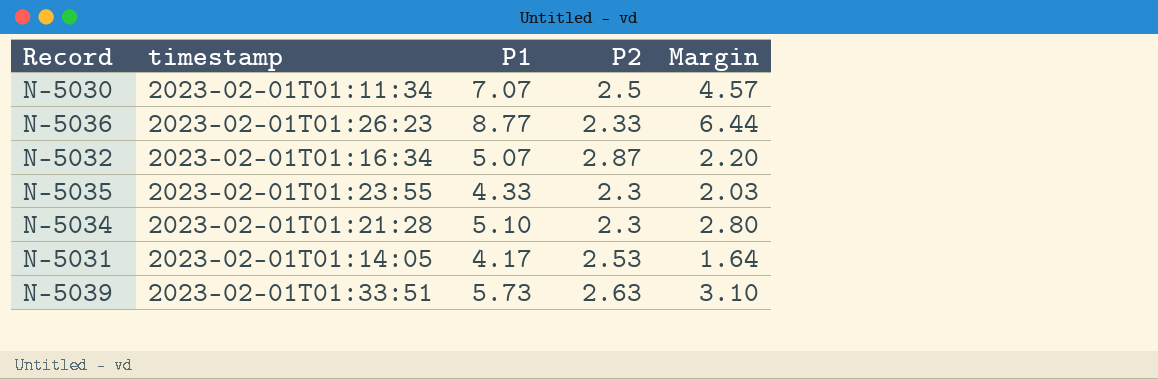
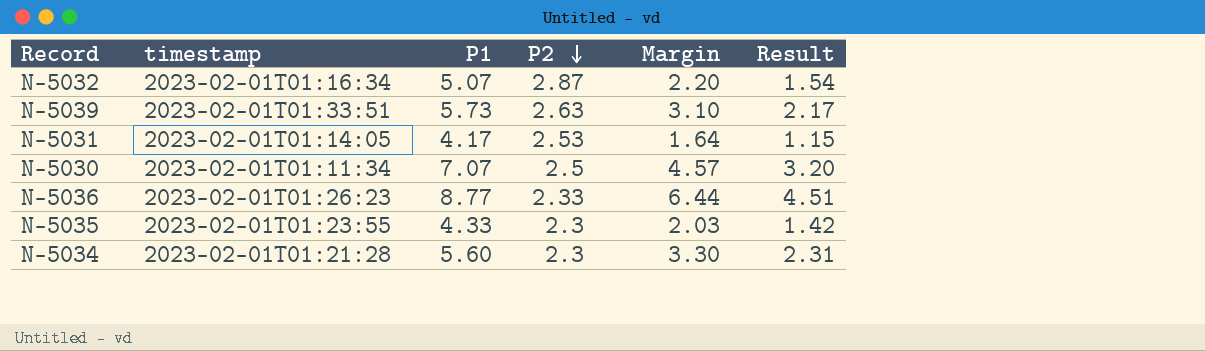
row order: none -> P2 descending
column Result | formula: none -> [Margin] * 0.7
N-5034 | P1: 5.10 -> 5.60
N-5034 | Margin: 2.80 -> 3.30

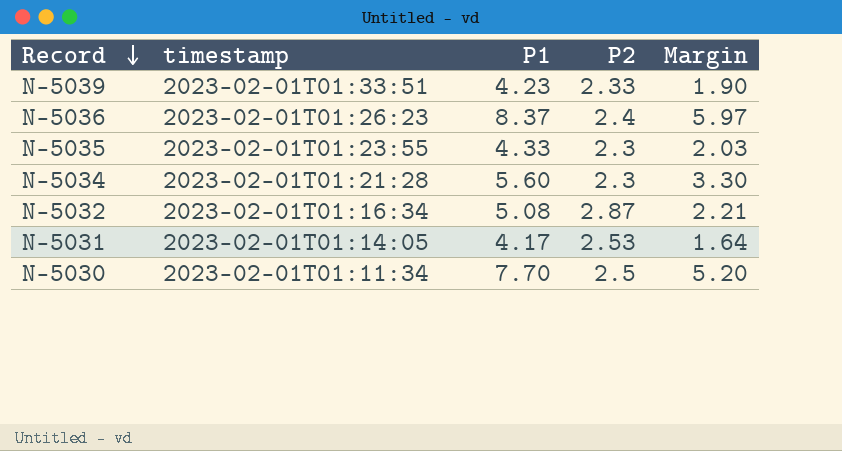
row order: P2 descending -> Record descending
column Result | formula: [Margin] * 0.7 -> none
N-5039 | P1: 5.73 -> 4.23
N-5039 | P2: 2.63 -> 2.33
N-5039 | Margin: 3.10 -> 1.90
N-5036 | P1: 8.77 -> 8.37
N-5036 | P2: 2.33 -> 2.4
N-5036 | Margin: 6.44 -> 5.97
N-5032 | P1: 5.07 -> 5.08
N-5032 | Margin: 2.20 -> 2.21
N-5030 | P1: 7.07 -> 7.70
N-5030 | Margin: 4.57 -> 5.20

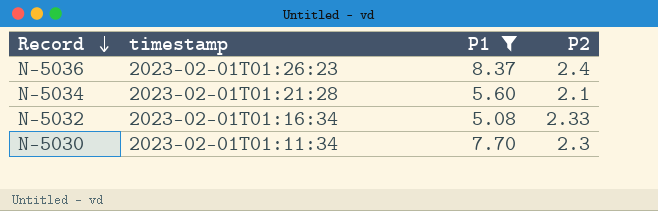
filter: none -> P1 >= 5.08
column Margin | formula: [P1] - [P2] -> none
N-5034 | P2: 2.3 -> 2.1
N-5032 | P2: 2.87 -> 2.33
N-5030 | P2: 2.5 -> 2.3

